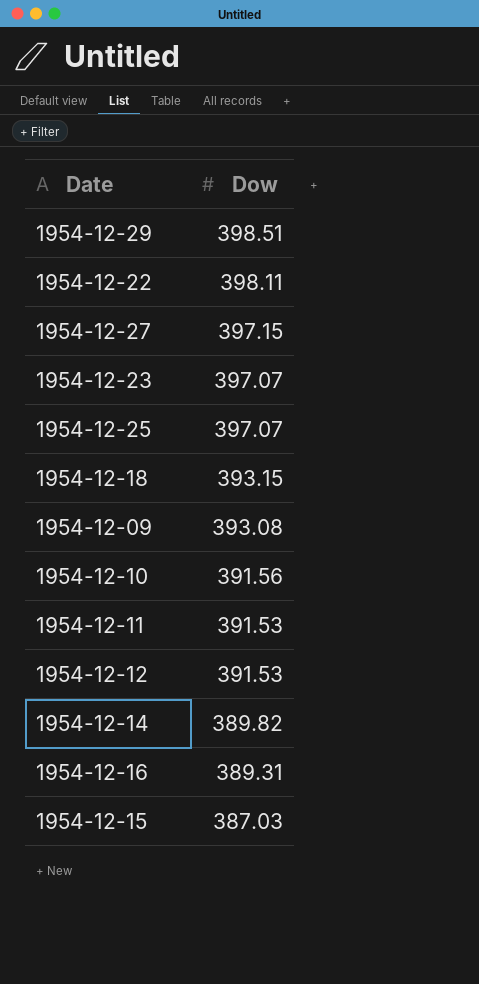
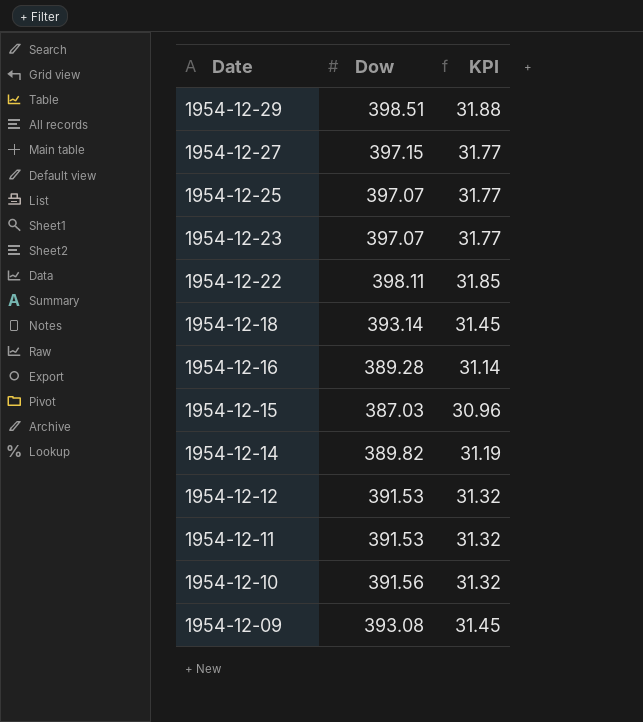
row order: Dow descending -> Date descending
column KPI | formula: none -> [Dow] * 0.08
1954-12-18 | Dow: 393.15 -> 393.14
1954-12-16 | Dow: 389.31 -> 389.28

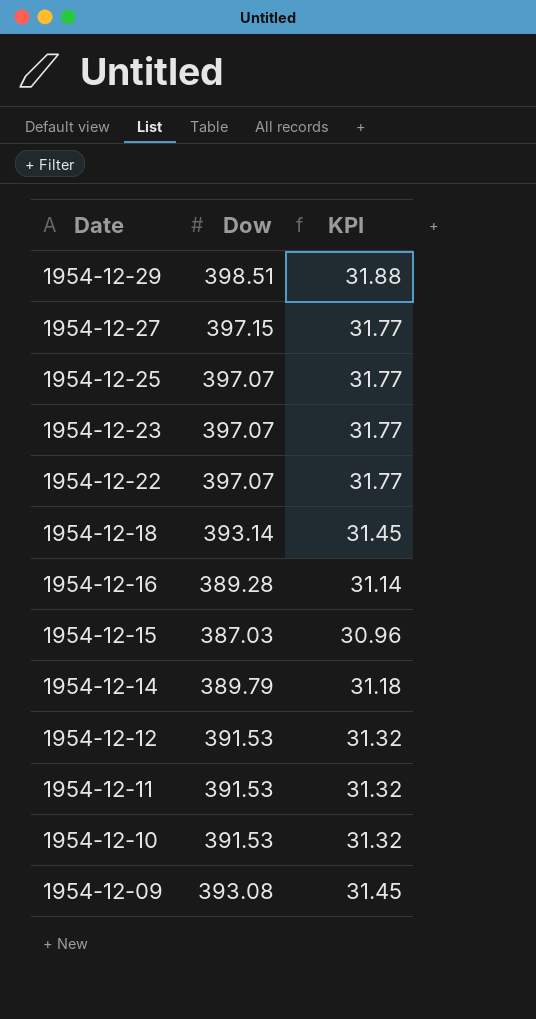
1954-12-22 | Dow: 398.11 -> 397.07
1954-12-22 | KPI: 31.85 -> 31.77
1954-12-14 | Dow: 389.82 -> 389.79
1954-12-14 | KPI: 31.19 -> 31.18
1954-12-10 | Dow: 391.56 -> 391.53

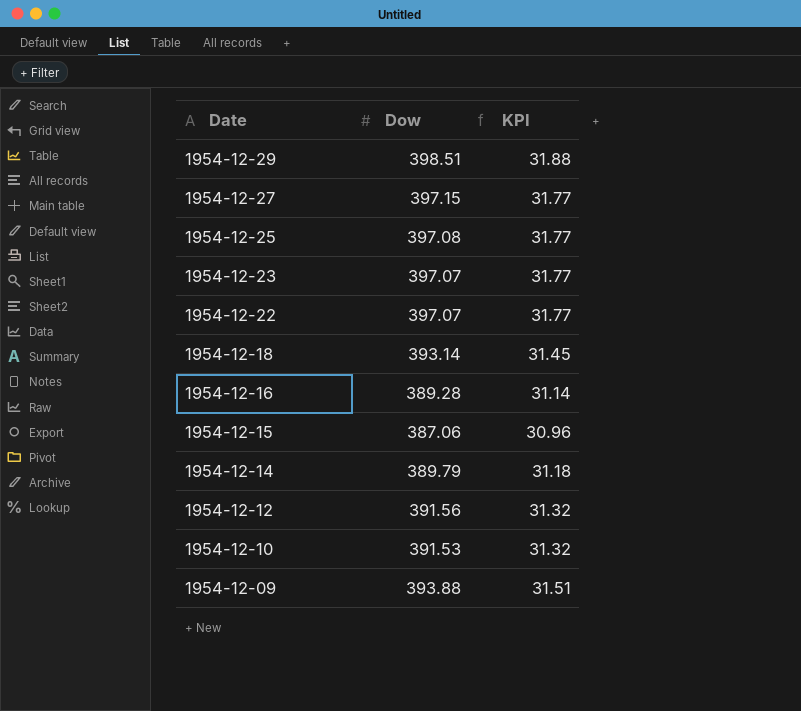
row 1954-12-11: 391.53 | 31.32 -> none
1954-12-25 | Dow: 397.07 -> 397.08
1954-12-15 | Dow: 387.03 -> 387.06
1954-12-12 | Dow: 391.53 -> 391.56
1954-12-09 | Dow: 393.08 -> 393.88
1954-12-09 | KPI: 31.45 -> 31.51

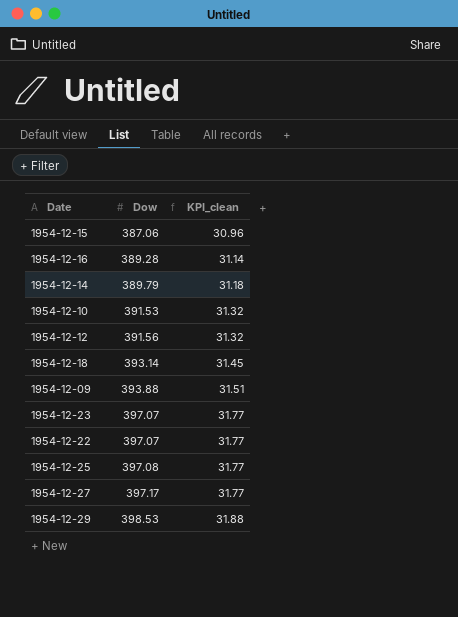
row order: Date descending -> Dow ascending
column name: KPI -> KPI_clean
1954-12-27 | Dow: 397.15 -> 397.17
1954-12-29 | Dow: 398.51 -> 398.53

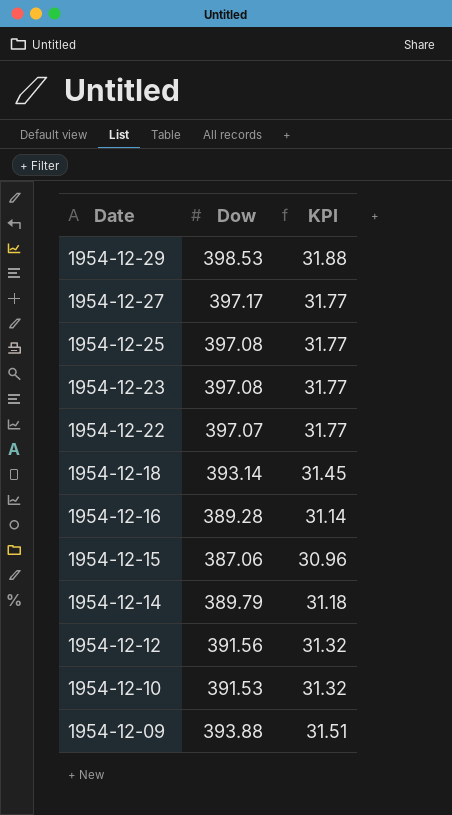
row order: Dow ascending -> Date descending
column name: KPI_clean -> KPI
1954-12-23 | Dow: 397.07 -> 397.08

